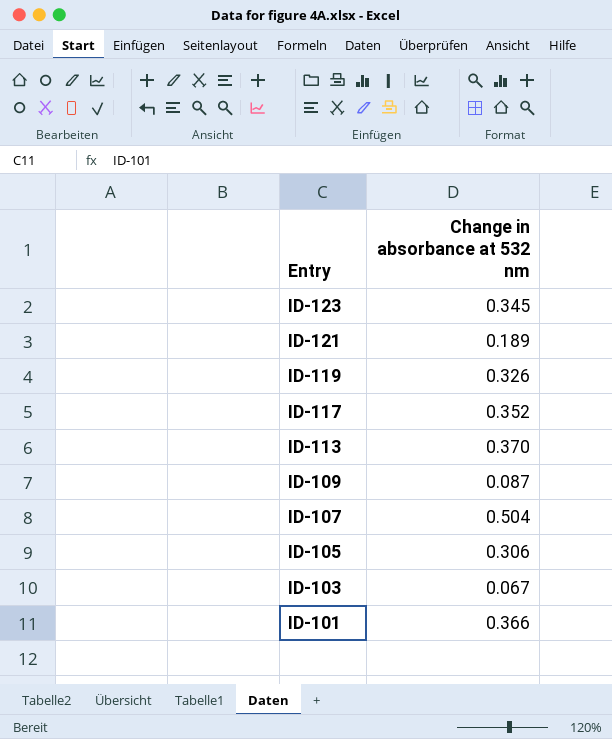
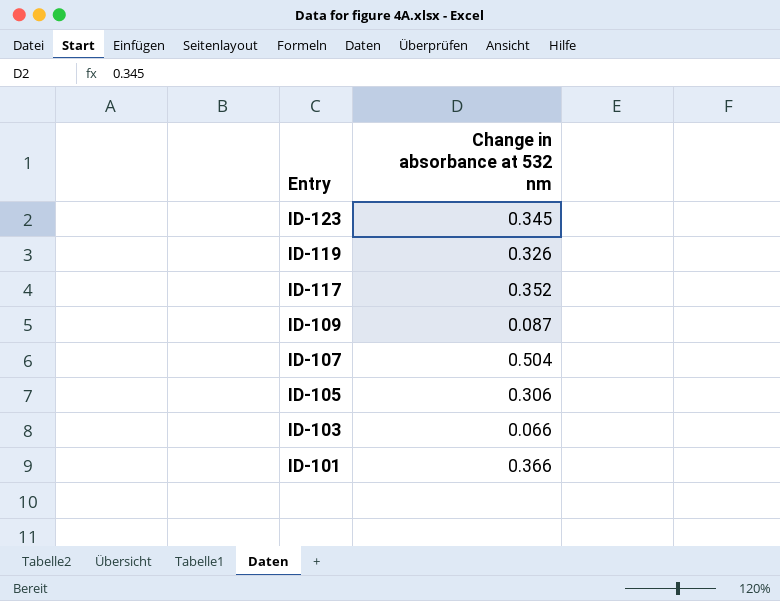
row ID-121: 0.189 -> none
row ID-113: 0.370 -> none
ID-103 | Change in absorbance at 532 nm: 0.067 -> 0.066

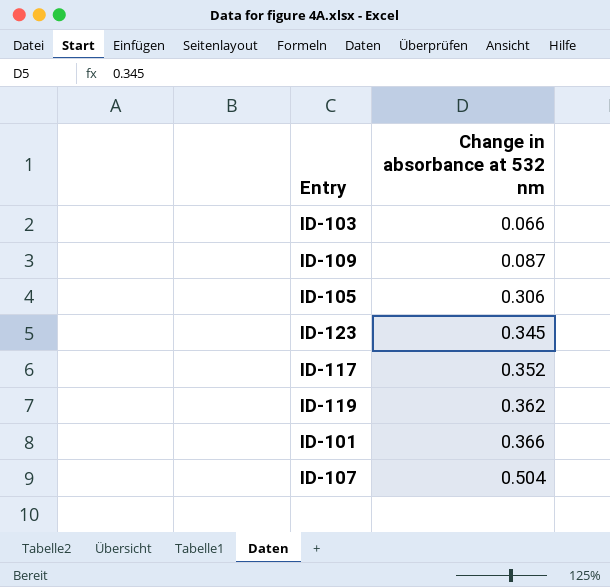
row order: Entry descending -> Change in absorbance at 532 nm ascending
ID-119 | Change in absorbance at 532 nm: 0.326 -> 0.362

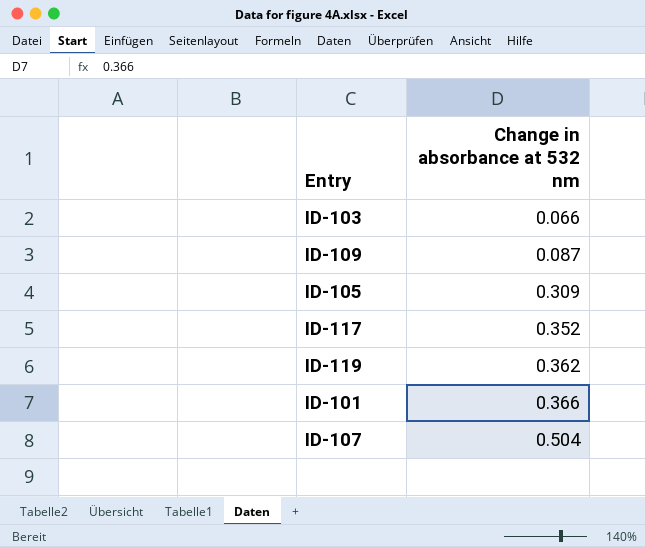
row ID-123: 0.345 -> none
ID-105 | Change in absorbance at 532 nm: 0.306 -> 0.309

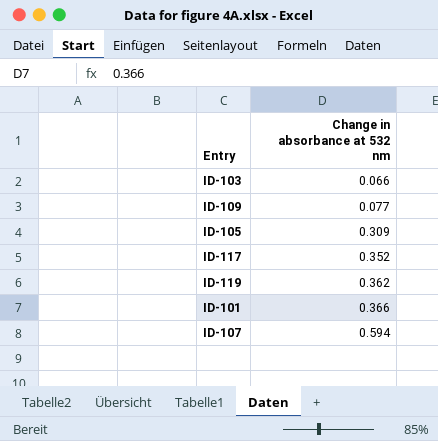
ID-109 | Change in absorbance at 532 nm: 0.087 -> 0.077
ID-107 | Change in absorbance at 532 nm: 0.504 -> 0.594

